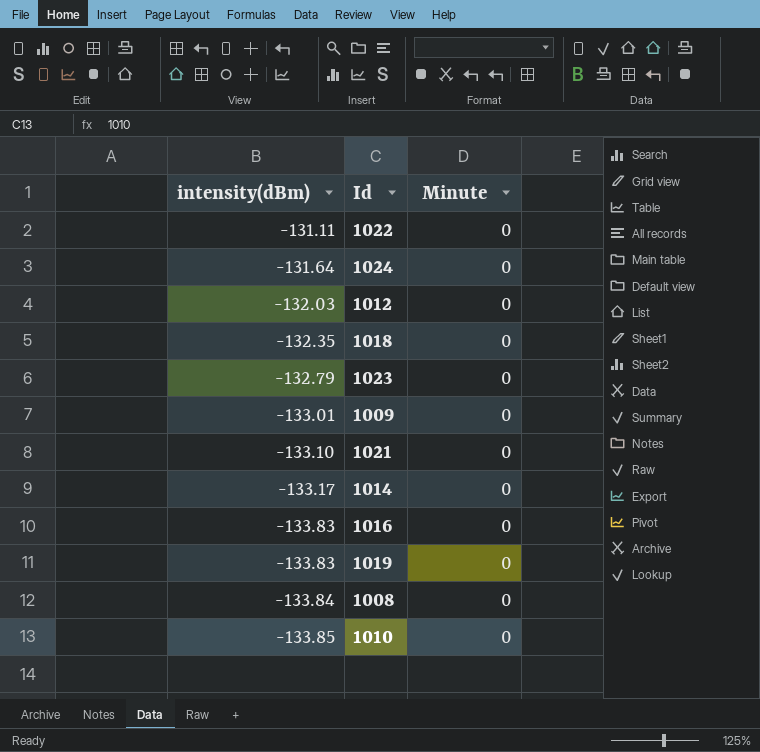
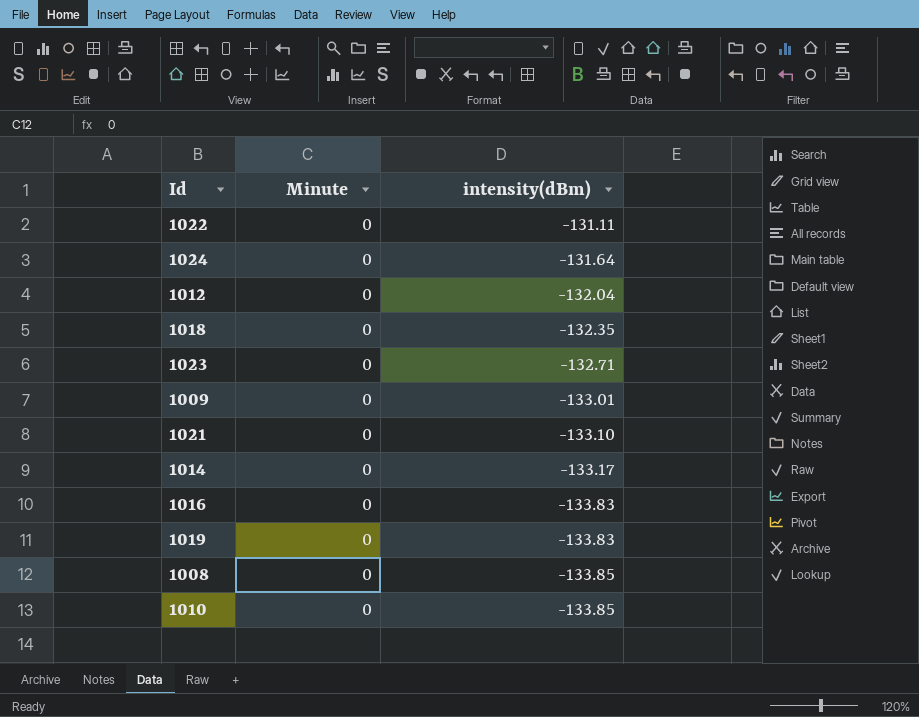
column intensity(dBm) | position: 1 -> 3
1012 | intensity(dBm): -132.03 -> -132.04
1023 | intensity(dBm): -132.79 -> -132.71
1008 | intensity(dBm): -133.84 -> -133.85

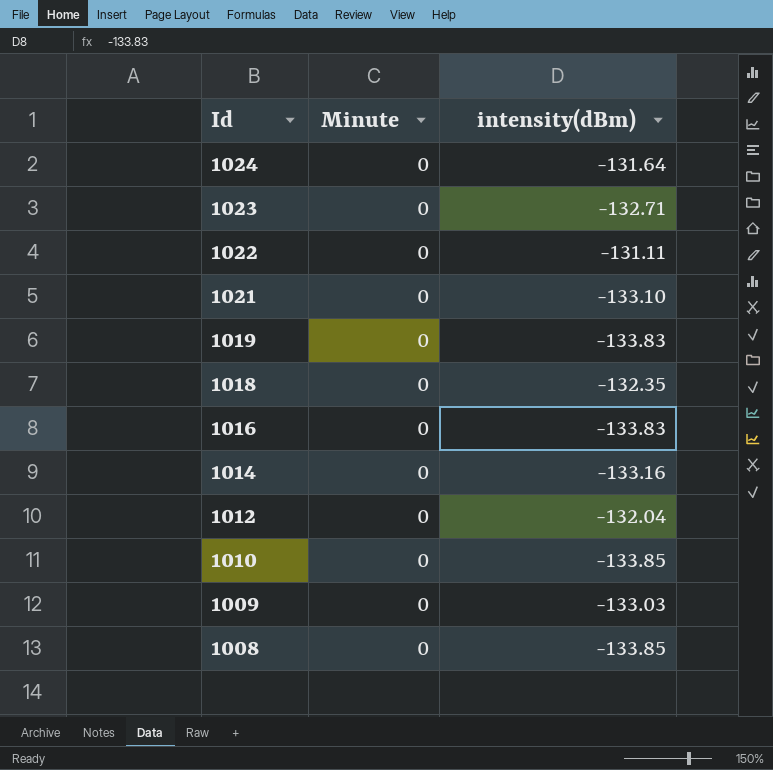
row order: intensity(dBm) descending -> Id descending
1014 | intensity(dBm): -133.17 -> -133.16
1009 | intensity(dBm): -133.01 -> -133.03

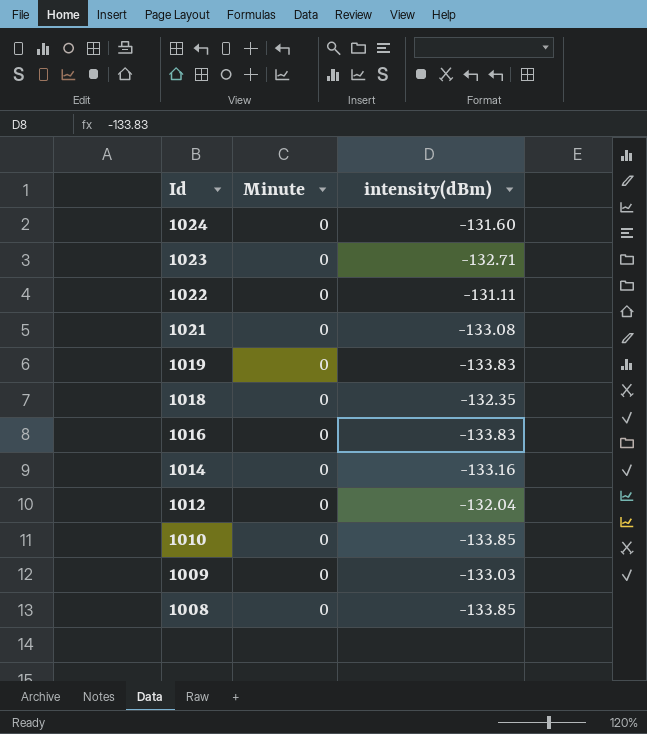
1024 | intensity(dBm): -131.64 -> -131.60
1021 | intensity(dBm): -133.10 -> -133.08

